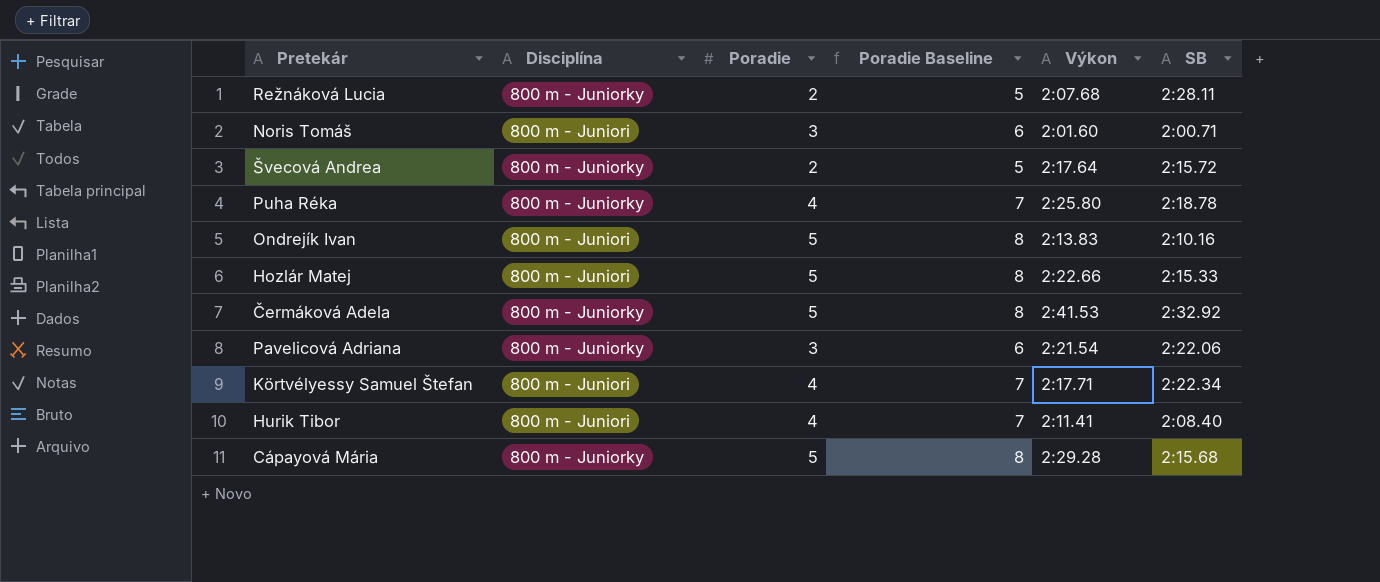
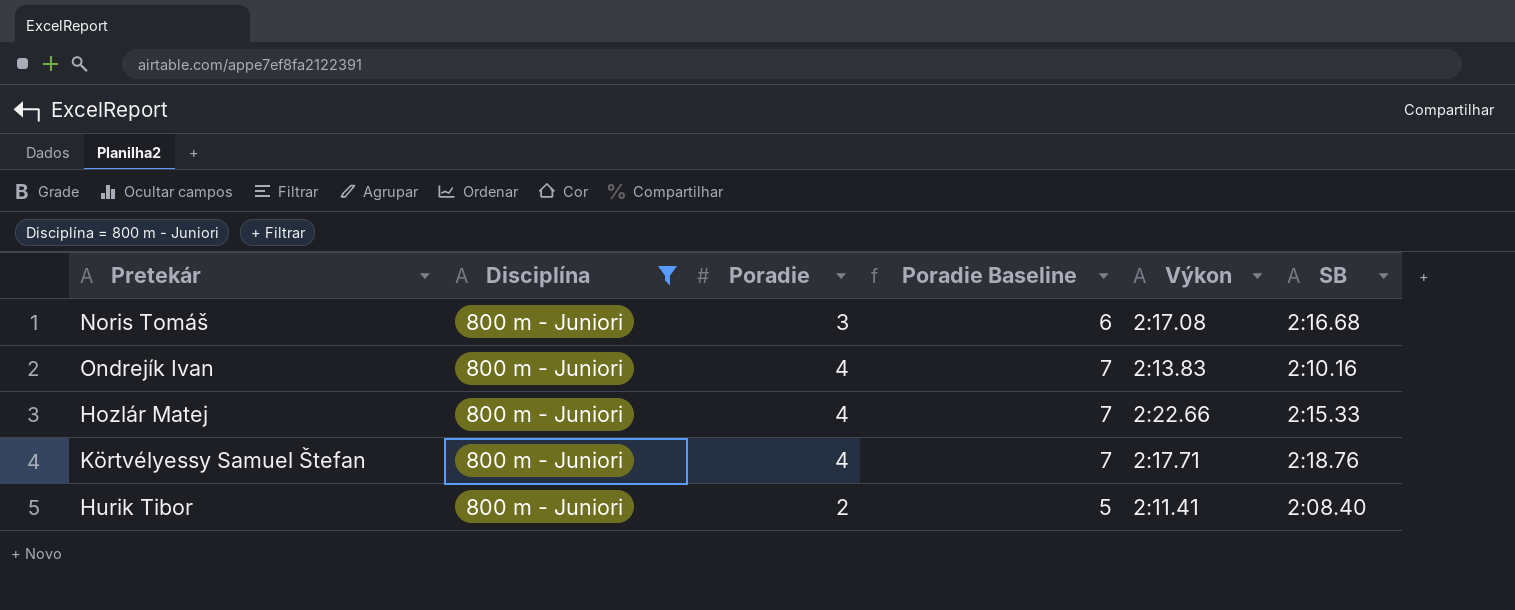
filter: none -> Disciplína = 800 m - Juniori
Noris Tomáš | Výkon: 2:01.60 -> 2:17.08
Noris Tomáš | SB: 2:00.71 -> 2:16.68
Ondrejík Ivan | Poradie: 5 -> 4
Ondrejík Ivan | Poradie Baseline: 8 -> 7
Hozlár Matej | Poradie: 5 -> 4
Hozlár Matej | Poradie Baseline: 8 -> 7
Körtvélyessy Samuel Štefan | SB: 2:22.34 -> 2:18.76
Hurik Tibor | Poradie: 4 -> 2
Hurik Tibor | Poradie Baseline: 7 -> 5

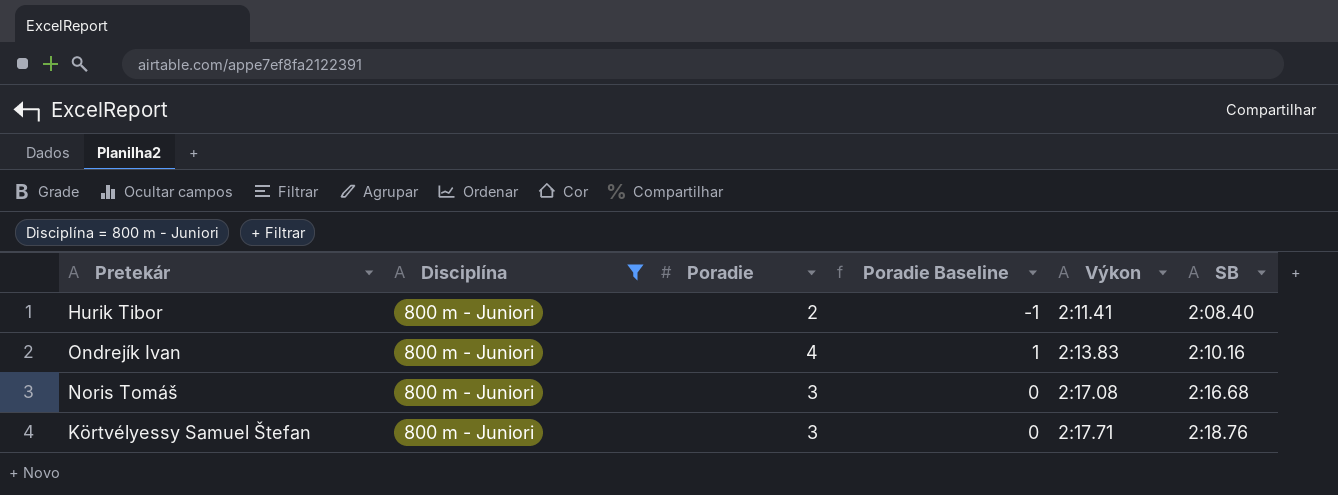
row order: none -> Výkon ascending
column Poradie Baseline | formula: [Poradie] + 3 -> [Poradie] - 3
row Hozlár Matej: 800 m - Juniori | 4 | 7 | 2:22.66 | 2:15.33 -> none
Körtvélyessy Samuel Štefan | Poradie: 4 -> 3

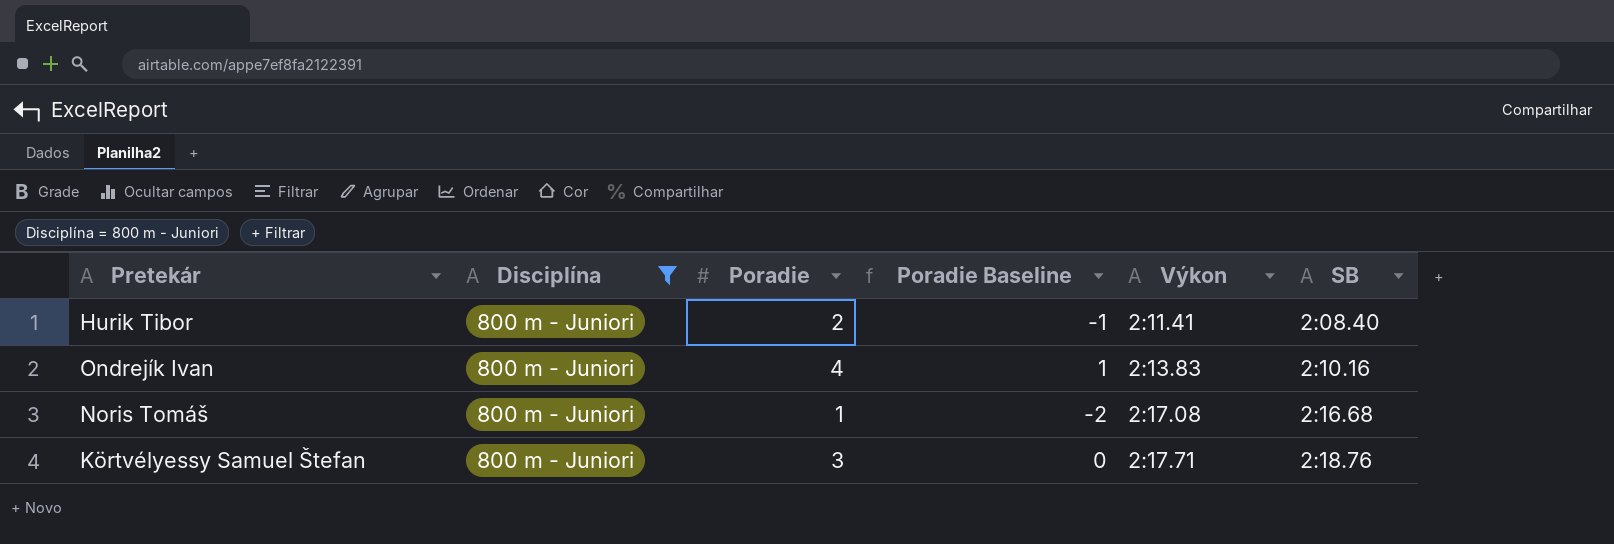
Noris Tomáš | Poradie: 3 -> 1
Noris Tomáš | Poradie Baseline: 0 -> -2

